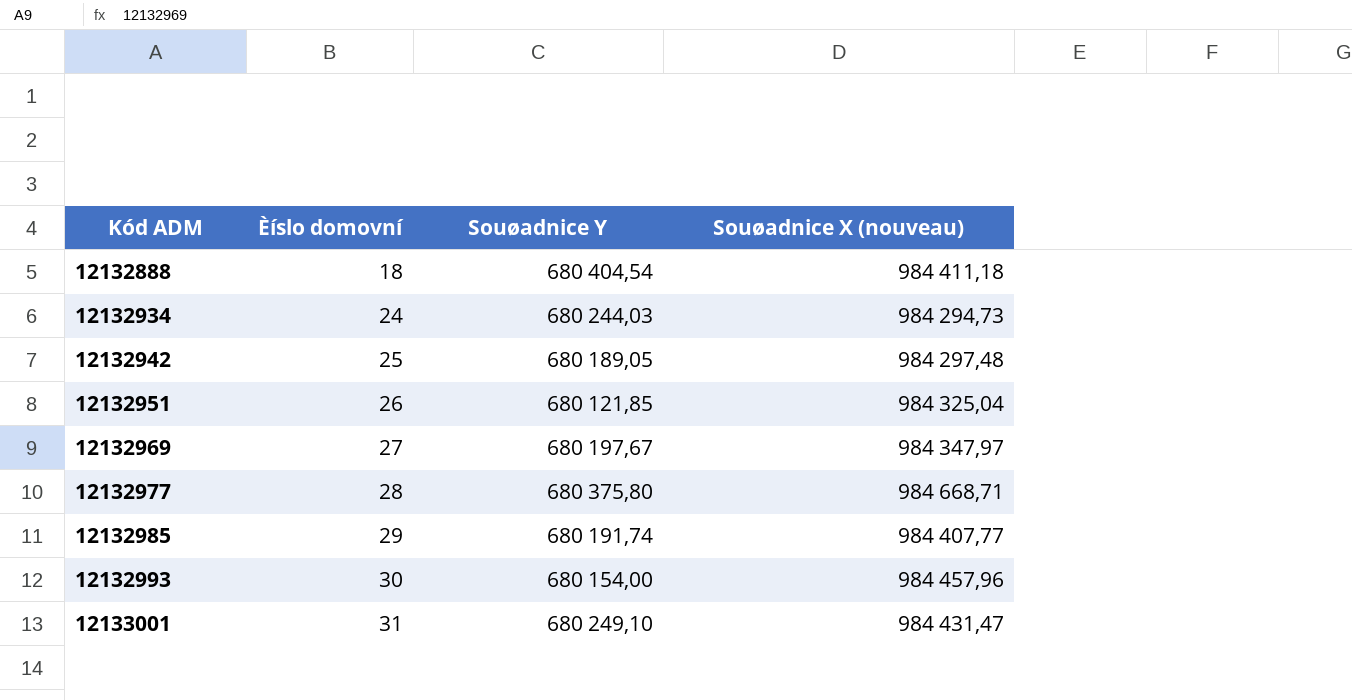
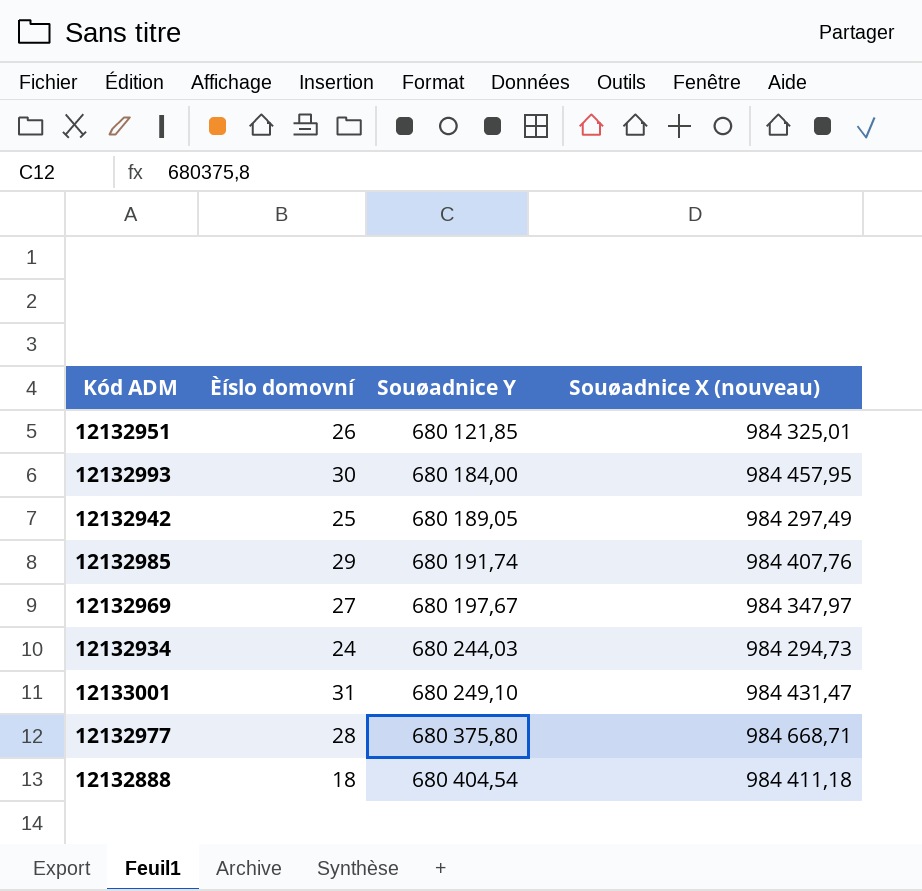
row order: Kód ADM ascending -> Souøadnice Y ascending
12132951 | Souøadnice X (nouveau): 984 325,04 -> 984 325,01
12132993 | Souøadnice Y: 680 154,00 -> 680 184,00
12132993 | Souøadnice X (nouveau): 984 457,96 -> 984 457,95
12132942 | Souøadnice X (nouveau): 984 297,48 -> 984 297,49
12132985 | Souøadnice X (nouveau): 984 407,77 -> 984 407,76

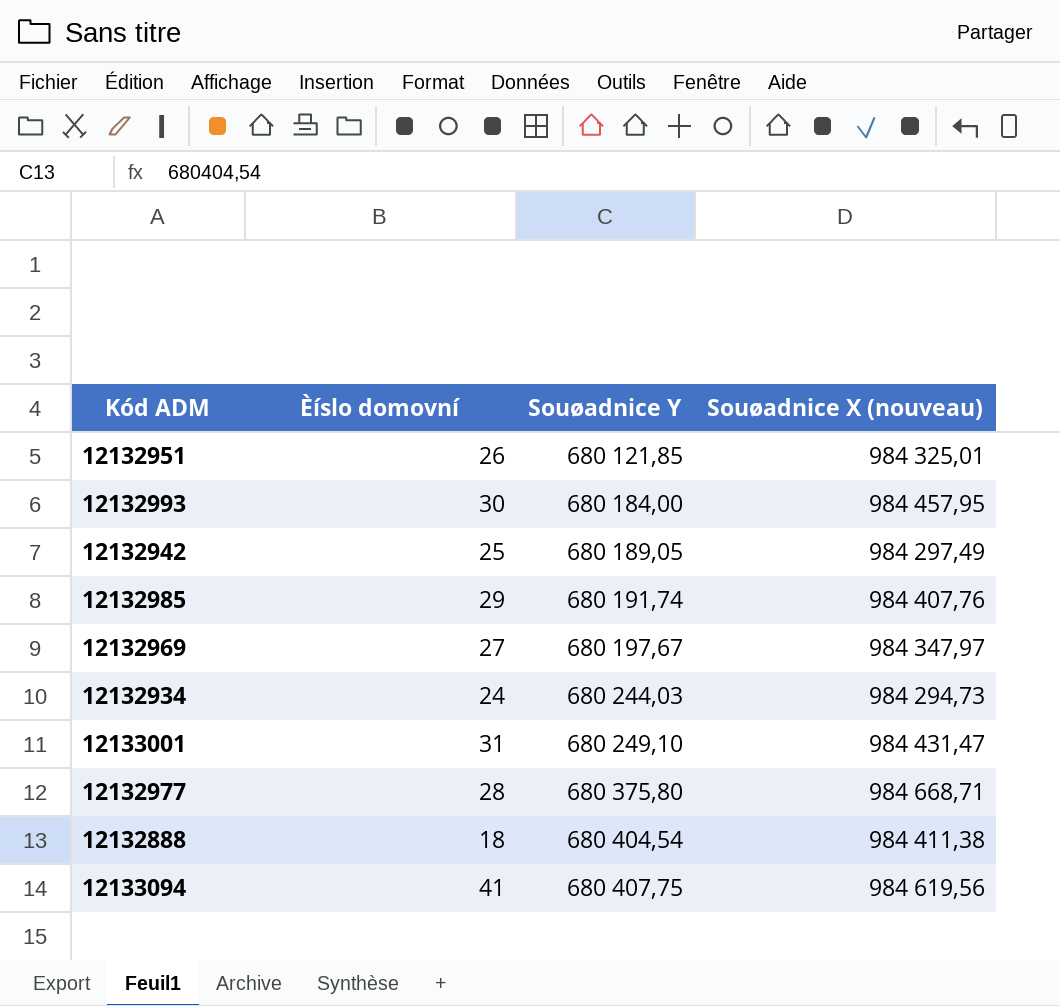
12132888 | Souøadnice X (nouveau): 984 411,18 -> 984 411,38
row 12133094: none -> 41 | 680 407,75 | 984 619,56

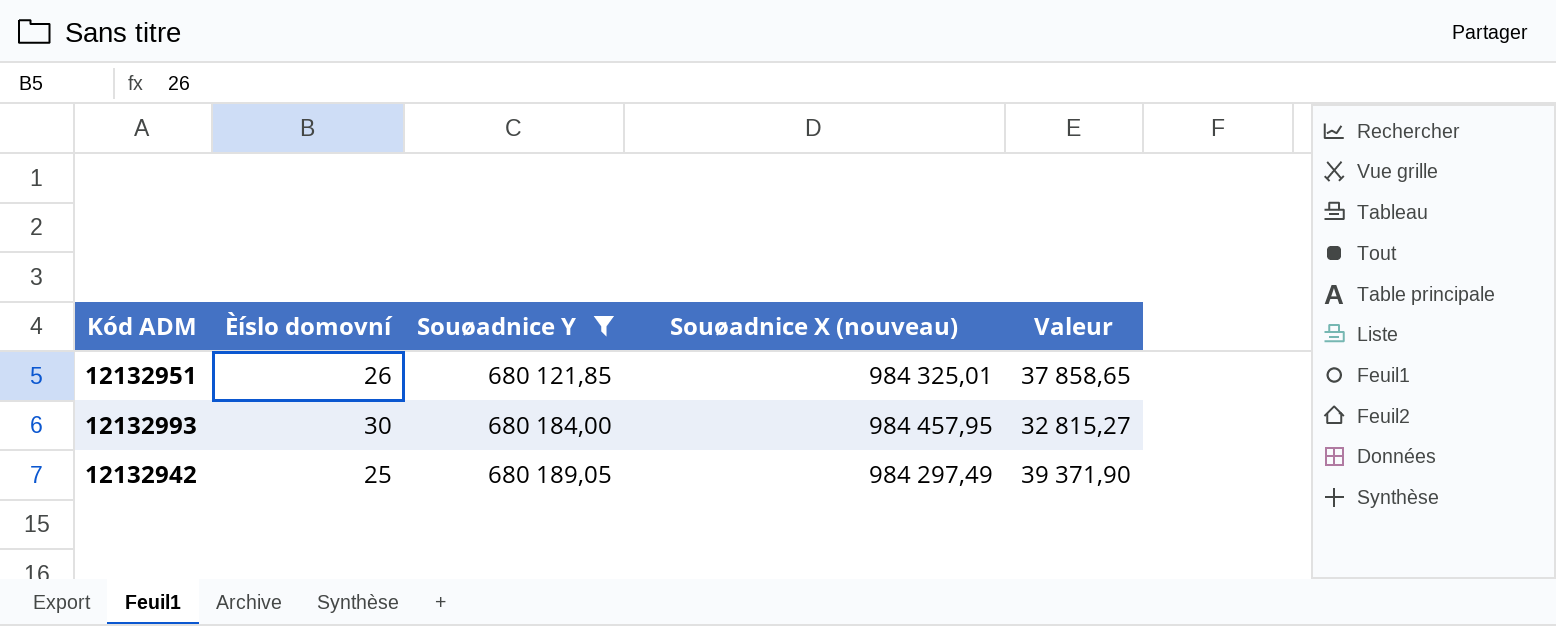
filter: none -> Souøadnice Y <= 680 189,05
column Valeur | formula: none -> [Souøadnice X (nouveau)] / [Èíslo domovní]

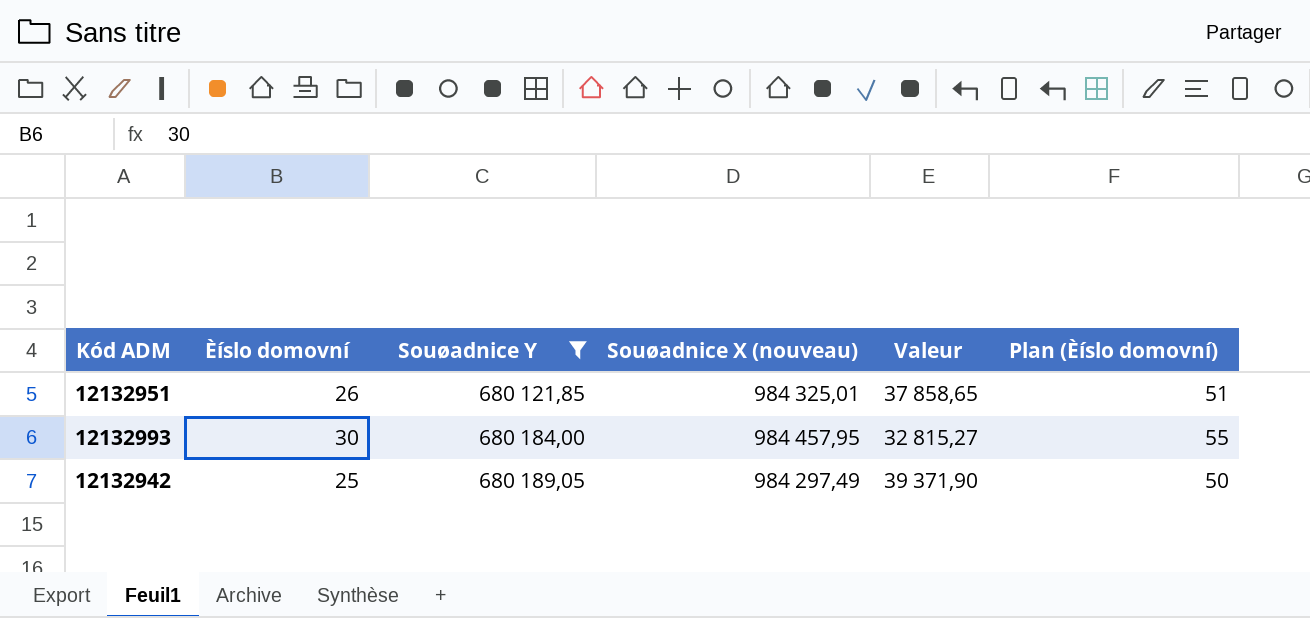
column Plan (Èíslo domovní) | formula: none -> [Èíslo domovní] + 25

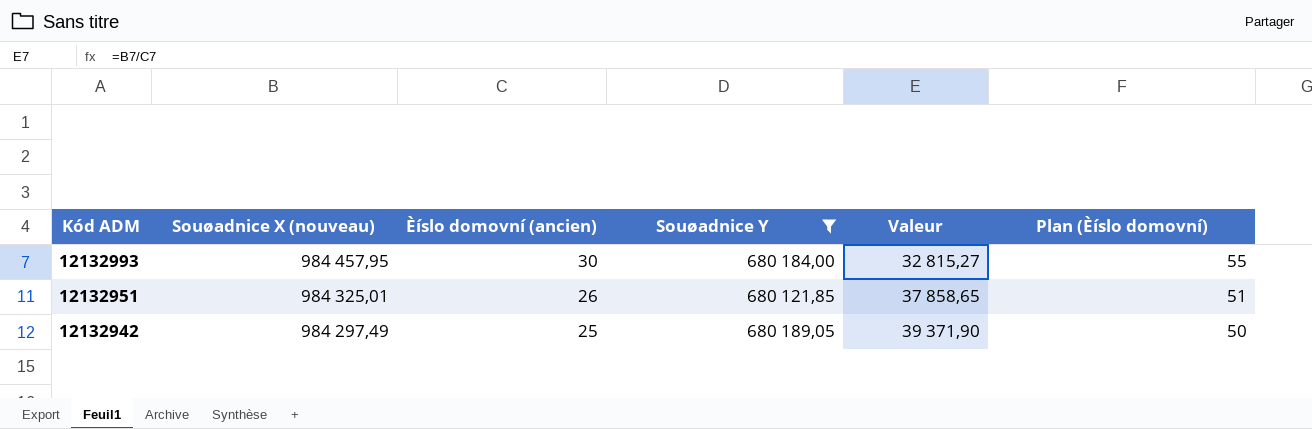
row order: Souøadnice Y ascending -> Kód ADM descending
column Souøadnice X (nouveau) | position: 4 -> 2
column name: Èíslo domovní -> Èíslo domovní (ancien)

